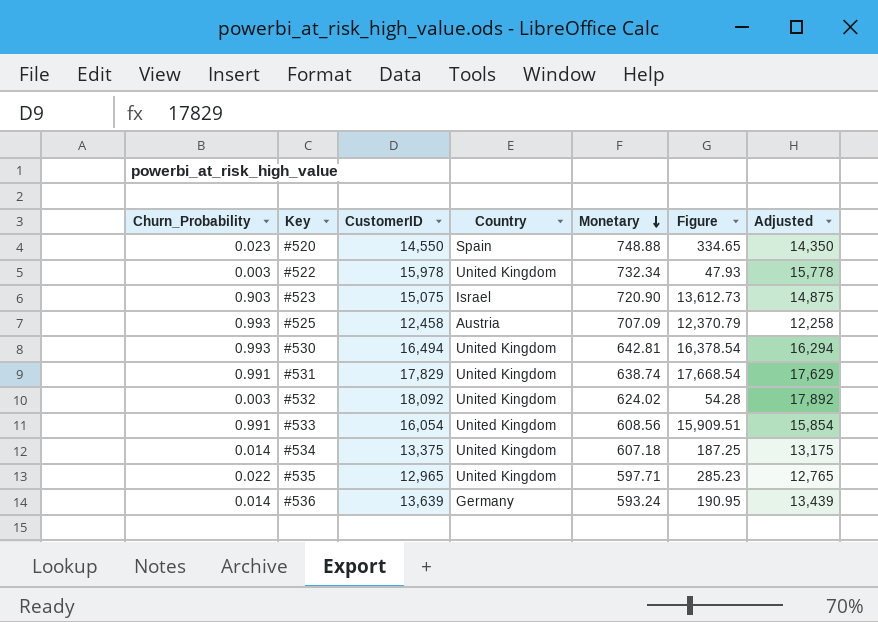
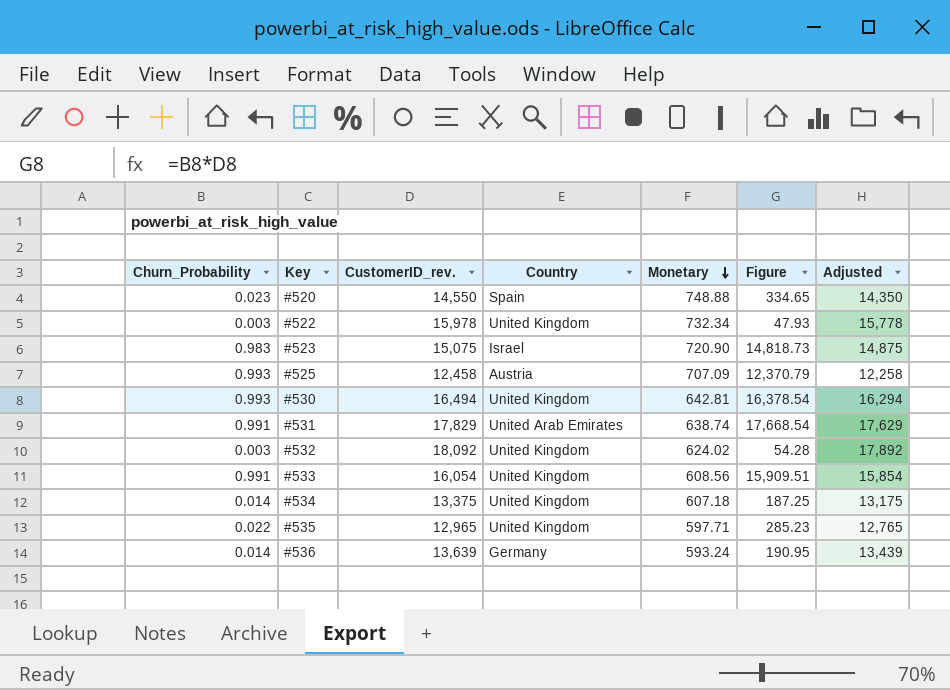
column name: CustomerID -> CustomerID_rev.
#523 | Churn_Probability: 0.903 -> 0.983
#523 | Figure: 13,612.73 -> 14,818.73
#531 | Country: United Kingdom -> United Arab Emirates

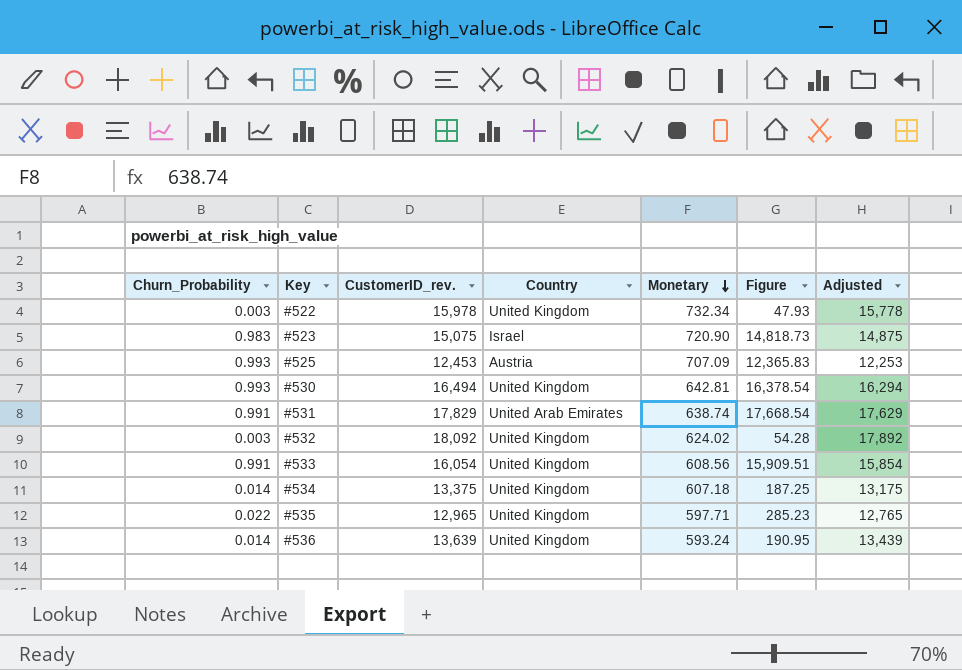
row #520: 0.023 | 14,550 | Spain | 748.88 | 334.65 | 14,350 -> none
#525 | CustomerID_rev.: 12,458 -> 12,453
#525 | Figure: 12,370.79 -> 12,365.83
#525 | Adjusted: 12,258 -> 12,253
#536 | Country: Germany -> United Kingdom

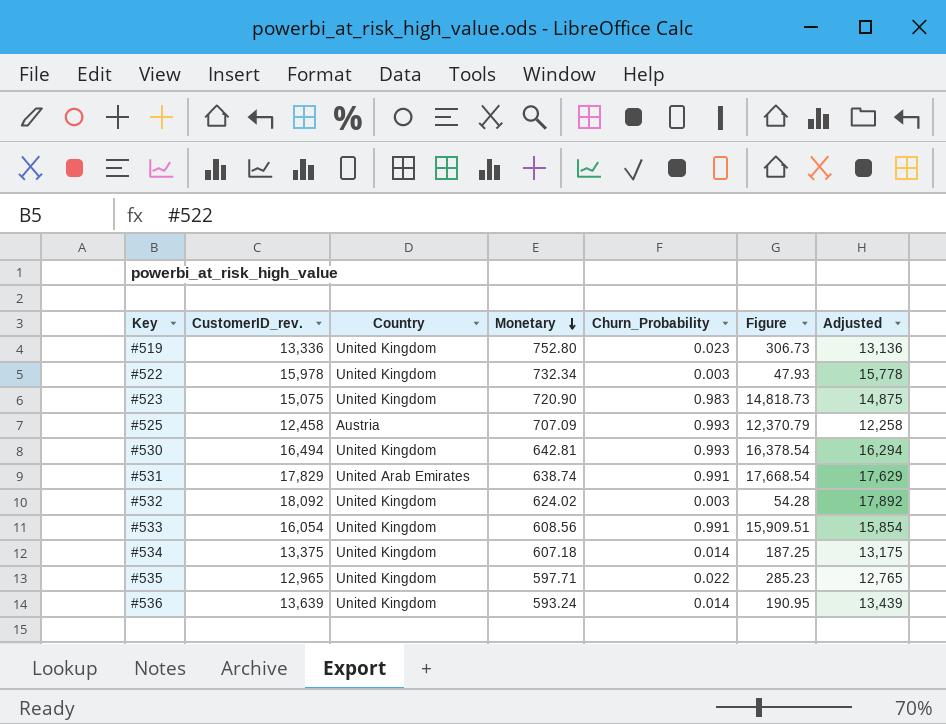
column Churn_Probability | position: 1 -> 5
row #519: none -> 13,336 | United Kingdom | 752.80 | 0.023 | 306.73 | 13,136
#523 | Country: Israel -> United Kingdom
#525 | CustomerID_rev.: 12,453 -> 12,458
#525 | Figure: 12,365.83 -> 12,370.79
#525 | Adjusted: 12,253 -> 12,258

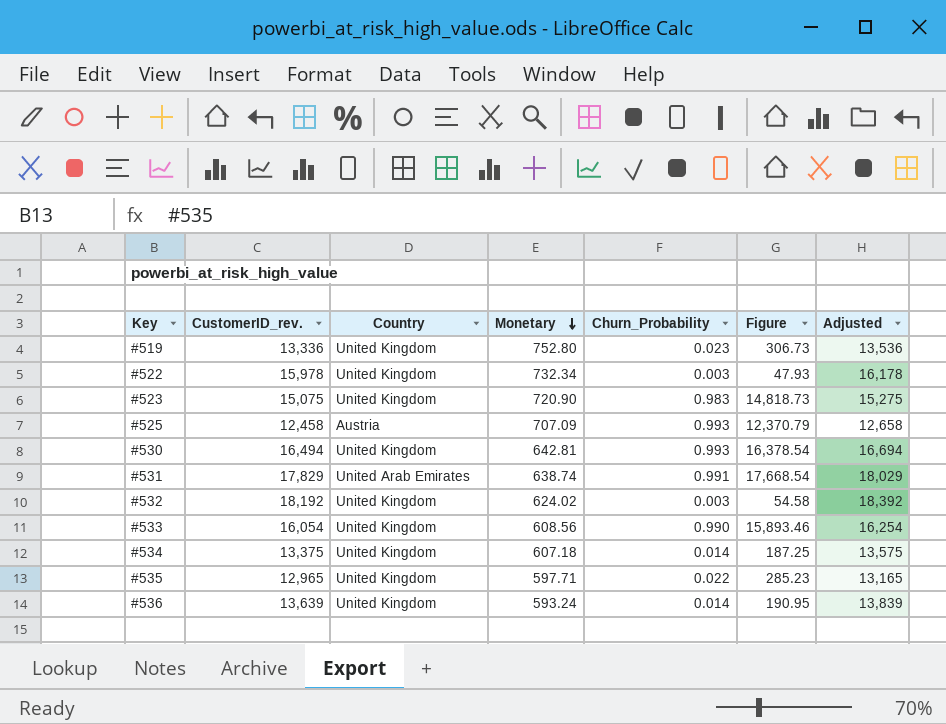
column Adjusted | formula: [CustomerID_rev.] - 200 -> [CustomerID_rev.] + 200
#532 | CustomerID_rev.: 18,092 -> 18,192
#532 | Figure: 54.28 -> 54.58
#533 | Churn_Probability: 0.991 -> 0.990
#533 | Figure: 15,909.51 -> 15,893.46

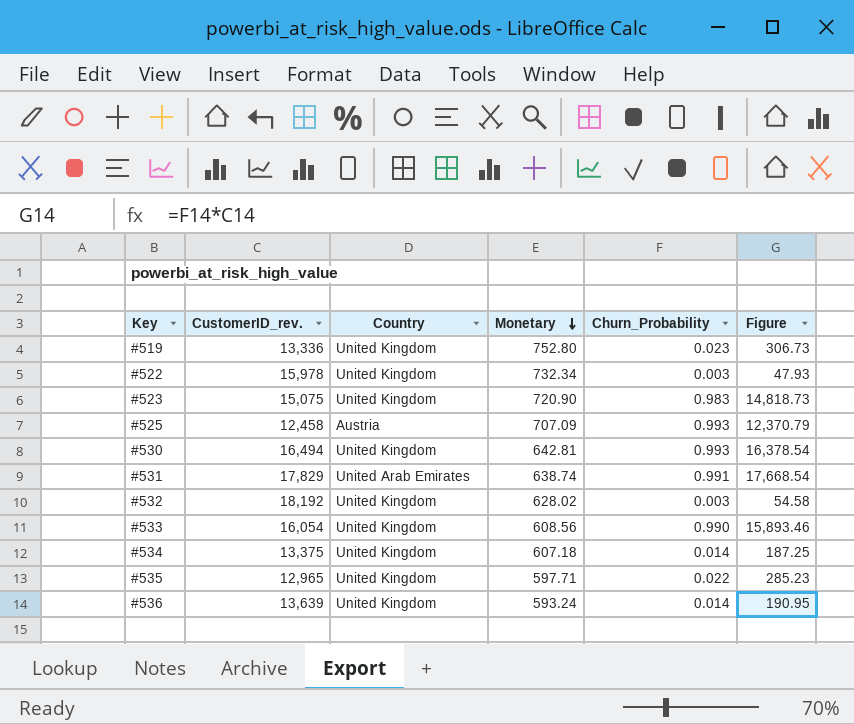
column Adjusted | formula: [CustomerID_rev.] + 200 -> none
#532 | Monetary: 624.02 -> 628.02

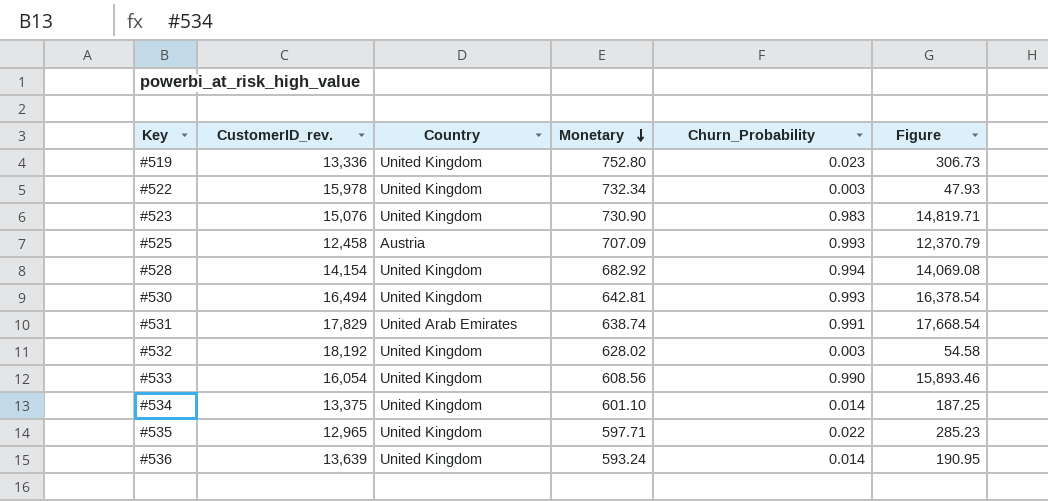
#523 | CustomerID_rev.: 15,075 -> 15,076
#523 | Monetary: 720.90 -> 730.90
#523 | Figure: 14,818.73 -> 14,819.71
row #528: none -> 14,154 | United Kingdom | 682.92 | 0.994 | 14,069.08
#534 | Monetary: 607.18 -> 601.10

